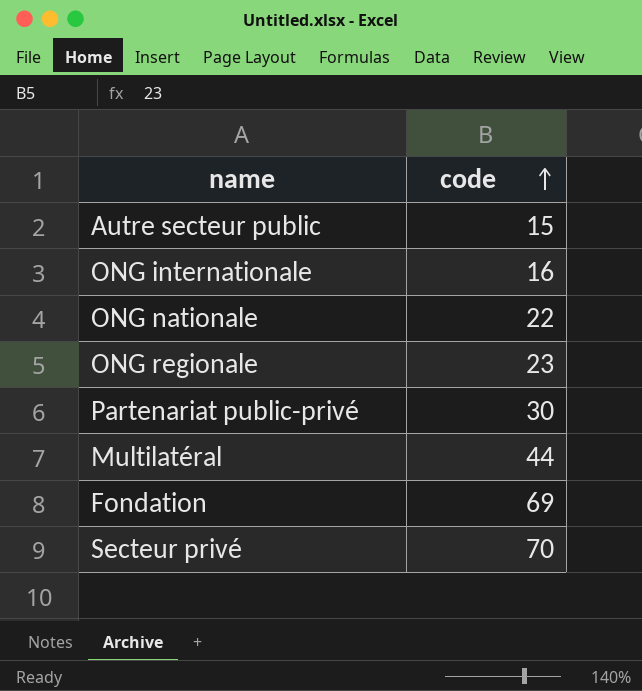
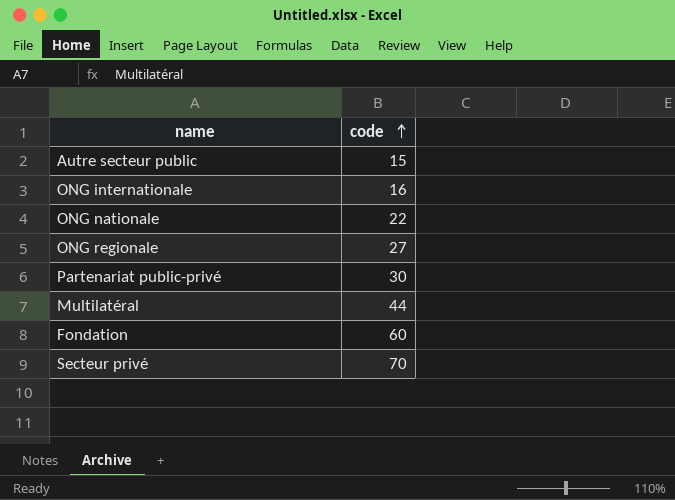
ONG regionale | code: 23 -> 27
Fondation | code: 69 -> 60

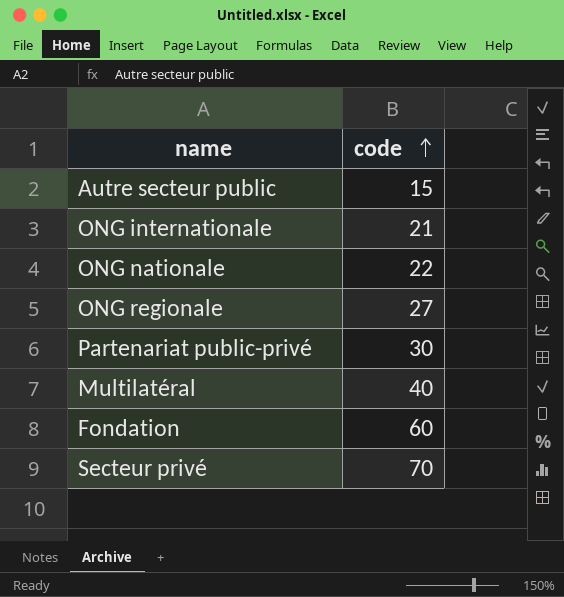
ONG internationale | code: 16 -> 21
Multilatéral | code: 44 -> 40

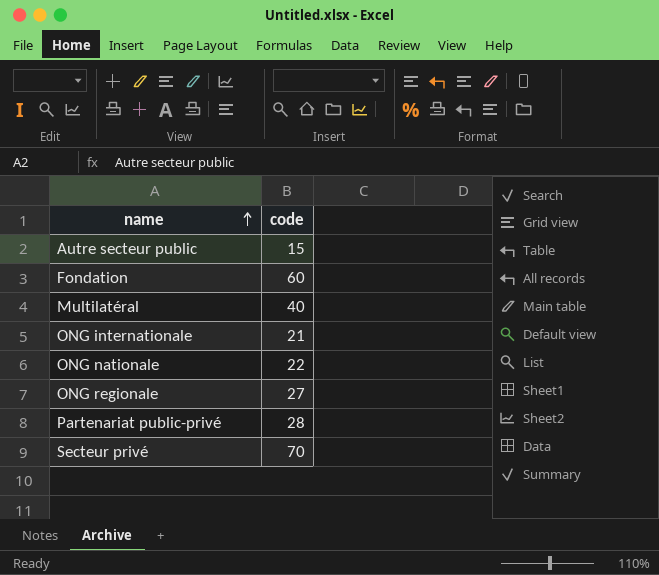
row order: code ascending -> name ascending
Partenariat public-privé | code: 30 -> 28

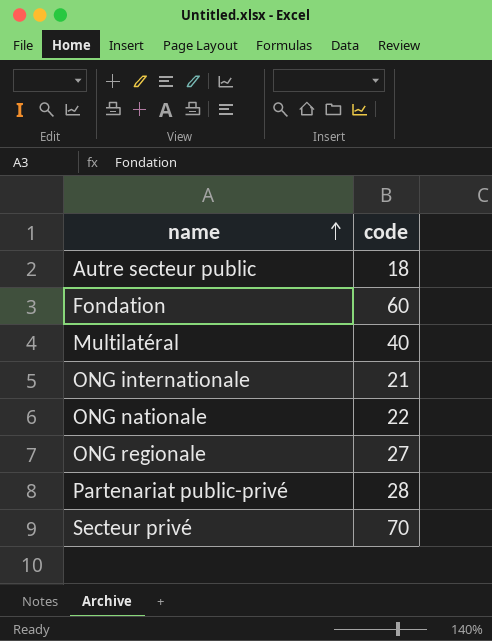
Autre secteur public | code: 15 -> 18

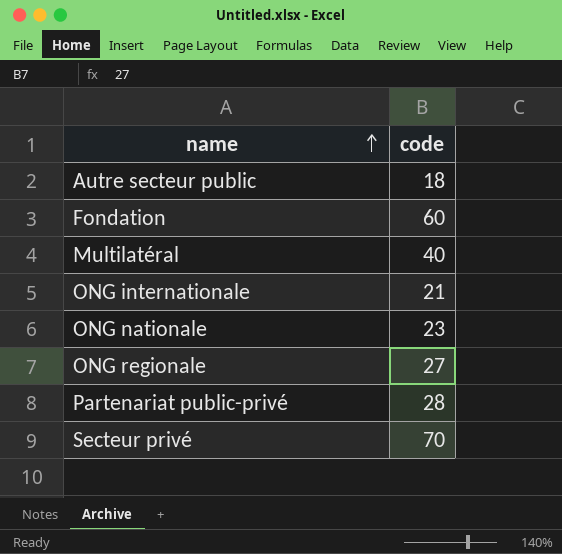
ONG nationale | code: 22 -> 23

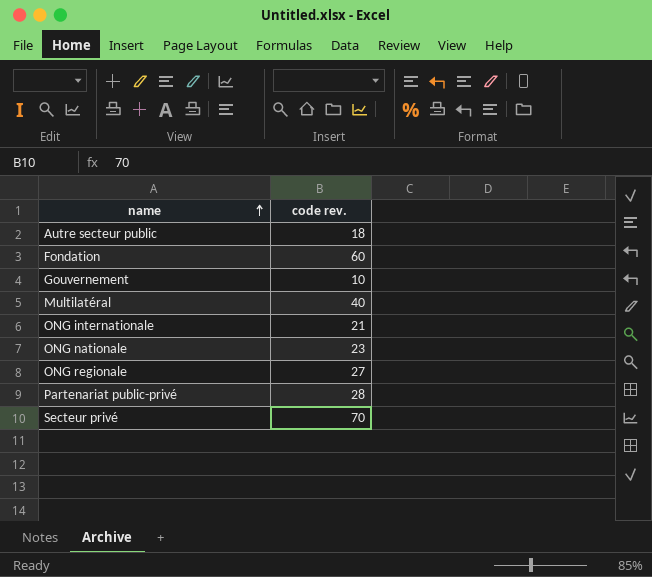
column name: code -> code rev.
row Gouvernement: none -> 10

